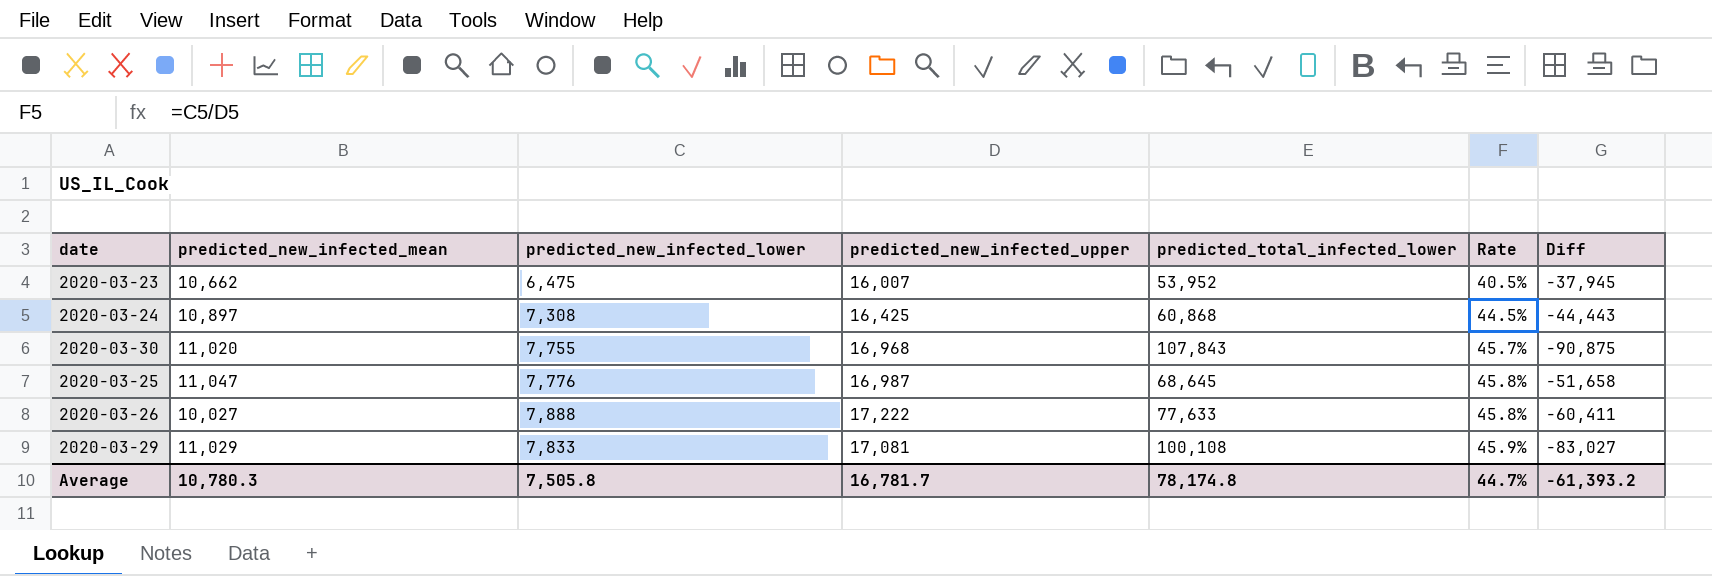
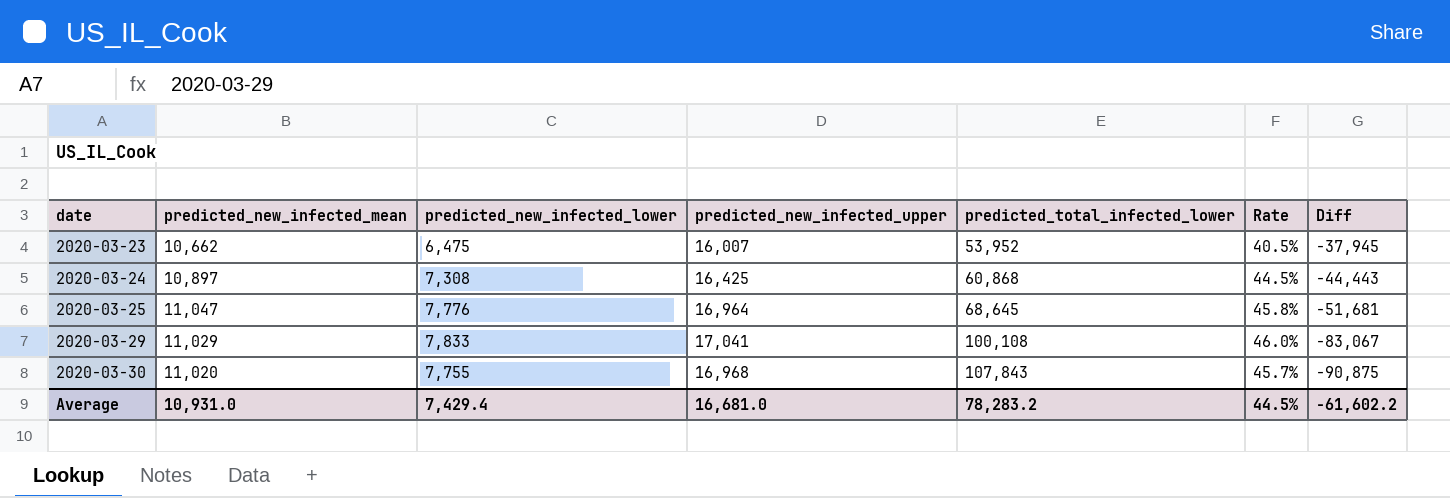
row order: Rate ascending -> date ascending
row 2020-03-26: 10,027 | 7,888 | 17,222 | 77,633 | 45.8% | -60,411 -> none
2020-03-25 | predicted_new_infected_upper: 16,987 -> 16,964
2020-03-25 | Diff: -51,658 -> -51,681
2020-03-29 | predicted_new_infected_upper: 17,081 -> 17,041
2020-03-29 | Rate: 45.9% -> 46.0%
2020-03-29 | Diff: -83,027 -> -83,067
Average | predicted_new_infected_mean: 10,780.3 -> 10,931.0
Average | predicted_new_infected_lower: 7,505.8 -> 7,429.4
Average | predicted_new_infected_upper: 16,781.7 -> 16,681.0
Average | predicted_total_infected_lower: 78,174.8 -> 78,283.2
Average | Rate: 44.7% -> 44.5%
Average | Diff: -61,393.2 -> -61,602.2

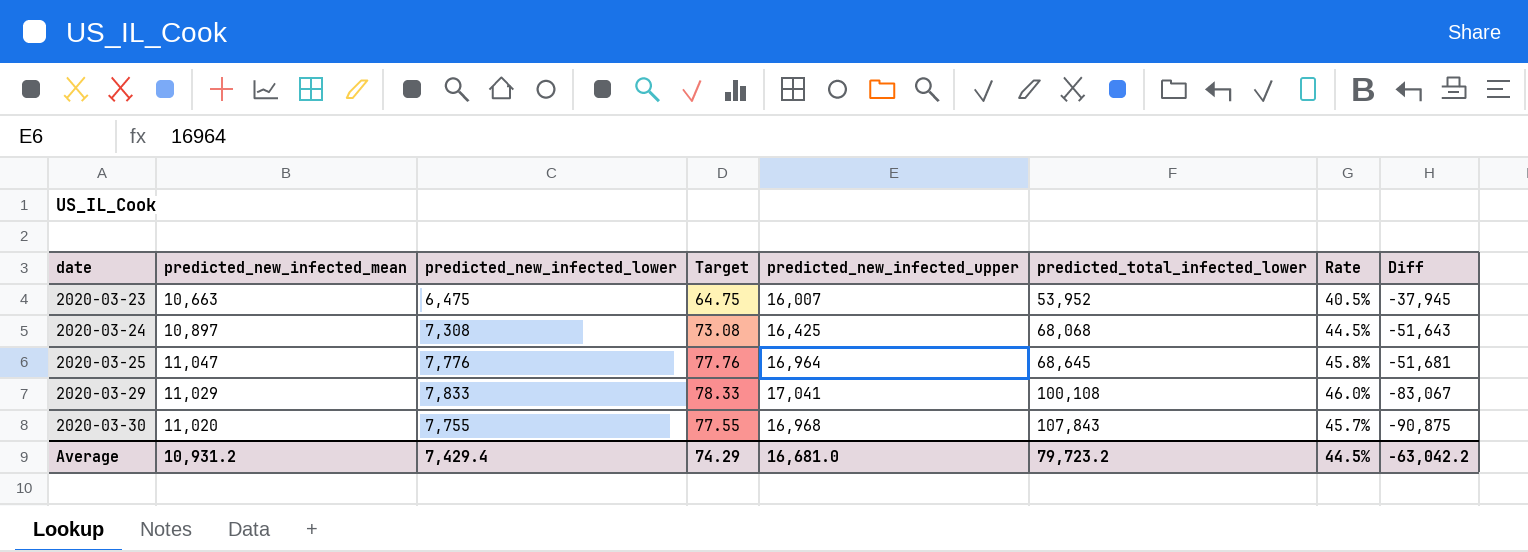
column Target | formula: none -> [predicted_new_infected_lower] * 0.01
2020-03-23 | predicted_new_infected_mean: 10,662 -> 10,663
2020-03-24 | predicted_total_infected_lower: 60,868 -> 68,068
2020-03-24 | Diff: -44,443 -> -51,643
Average | predicted_new_infected_mean: 10,931.0 -> 10,931.2
Average | predicted_total_infected_lower: 78,283.2 -> 79,723.2
Average | Diff: -61,602.2 -> -63,042.2

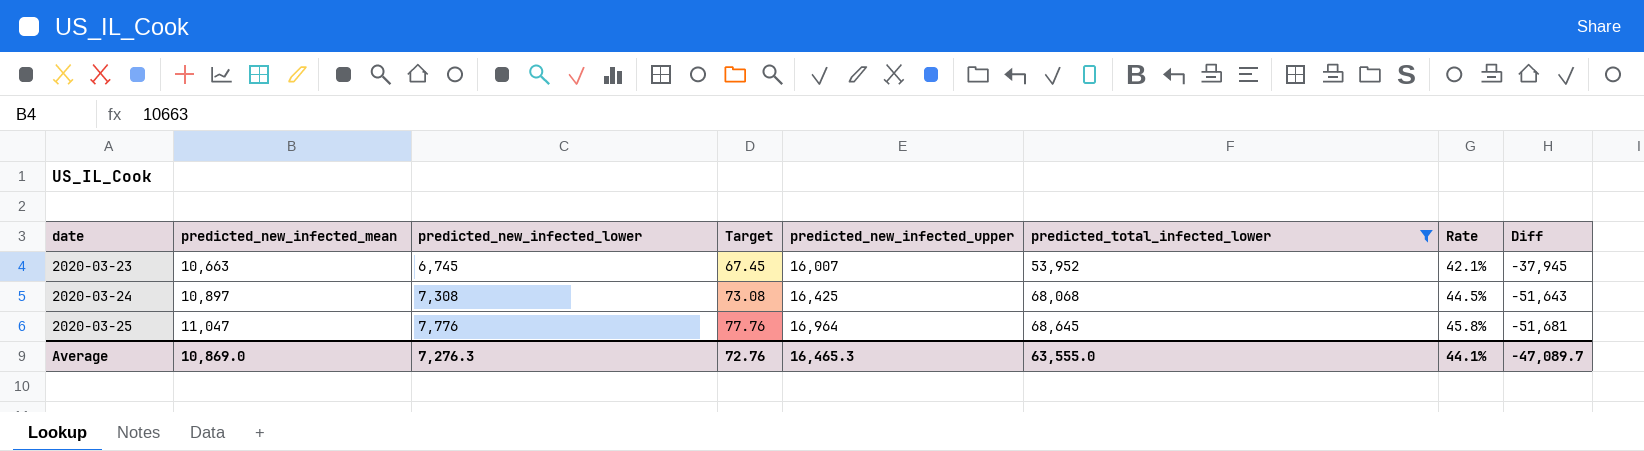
filter: none -> predicted_total_infected_lower <= 68,645
2020-03-23 | predicted_new_infected_lower: 6,475 -> 6,745
2020-03-23 | Target: 64.75 -> 67.45
2020-03-23 | Rate: 40.5% -> 42.1%
Average | predicted_new_infected_mean: 10,931.2 -> 10,869.0
Average | predicted_new_infected_lower: 7,429.4 -> 7,276.3
Average | Target: 74.29 -> 72.76
Average | predicted_new_infected_upper: 16,681.0 -> 16,465.3
Average | predicted_total_infected_lower: 79,723.2 -> 63,555.0
Average | Rate: 44.5% -> 44.1%
Average | Diff: -63,042.2 -> -47,089.7

